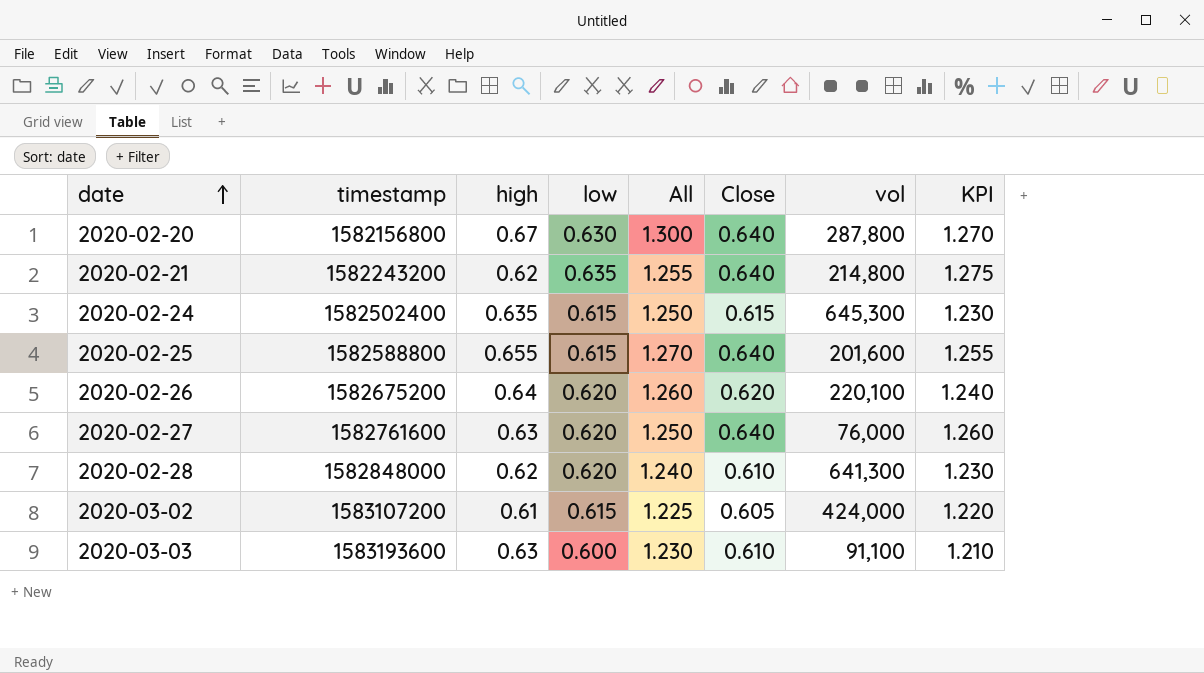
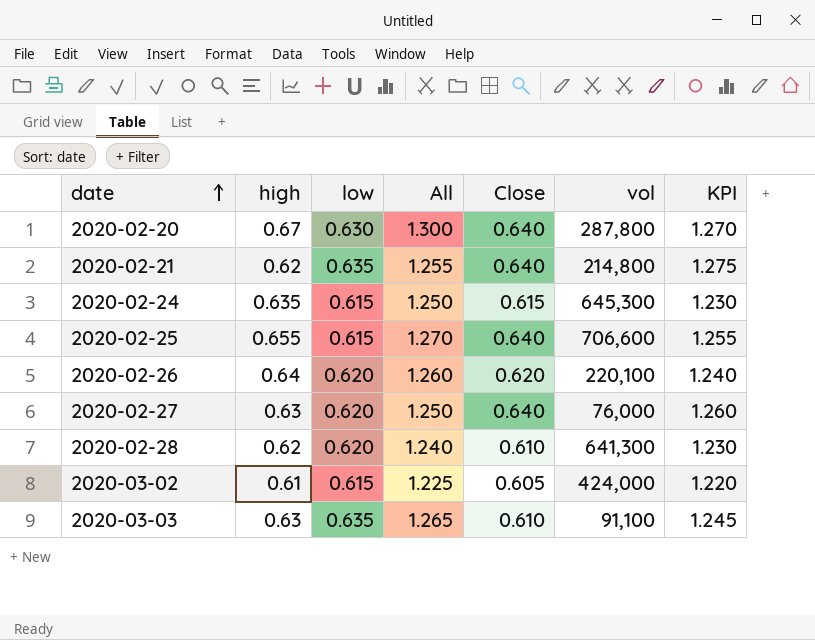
column timestamp | position: 2 -> none
2020-02-25 | vol: 201,600 -> 706,600
2020-03-03 | low: 0.600 -> 0.635
2020-03-03 | All: 1.230 -> 1.265
2020-03-03 | KPI: 1.210 -> 1.245

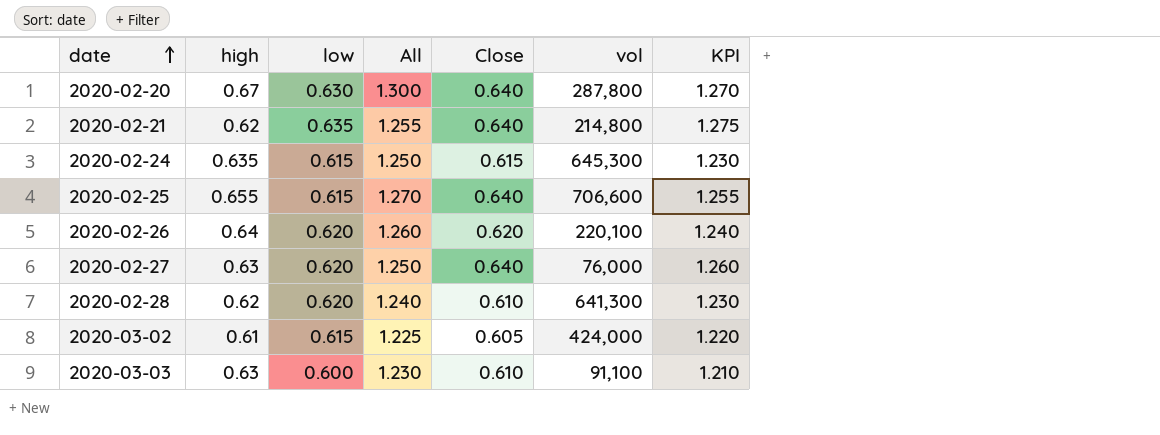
2020-03-03 | low: 0.635 -> 0.600
2020-03-03 | All: 1.265 -> 1.230
2020-03-03 | KPI: 1.245 -> 1.210

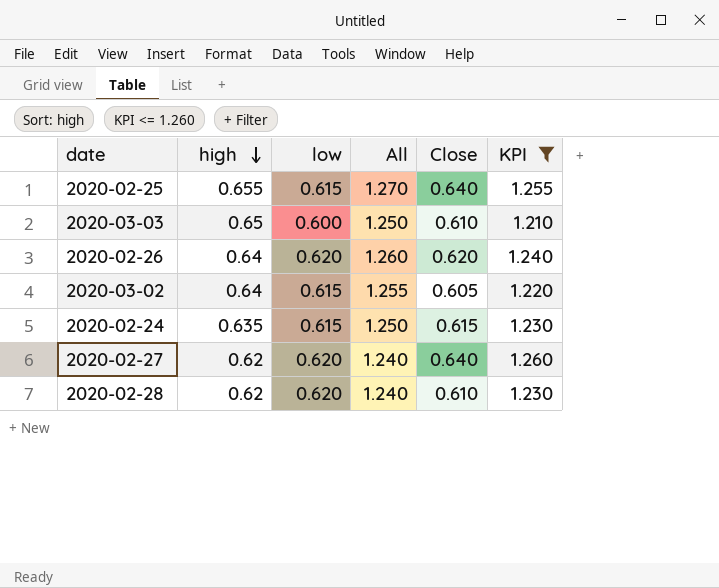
filter: none -> KPI <= 1.260
row order: date ascending -> high descending
column vol | position: 6 -> none
2020-03-03 | high: 0.63 -> 0.65
2020-03-03 | All: 1.230 -> 1.250
2020-03-02 | high: 0.61 -> 0.64
2020-03-02 | All: 1.225 -> 1.255
2020-02-27 | high: 0.63 -> 0.62
2020-02-27 | All: 1.250 -> 1.240

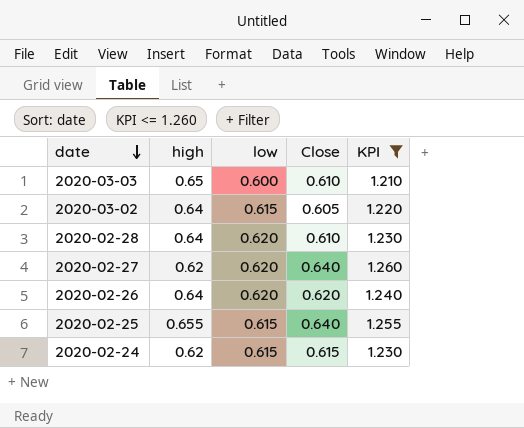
row order: high descending -> date descending
column All | formula: [high] + [low] -> none
2020-02-28 | high: 0.62 -> 0.64
2020-02-24 | high: 0.635 -> 0.62

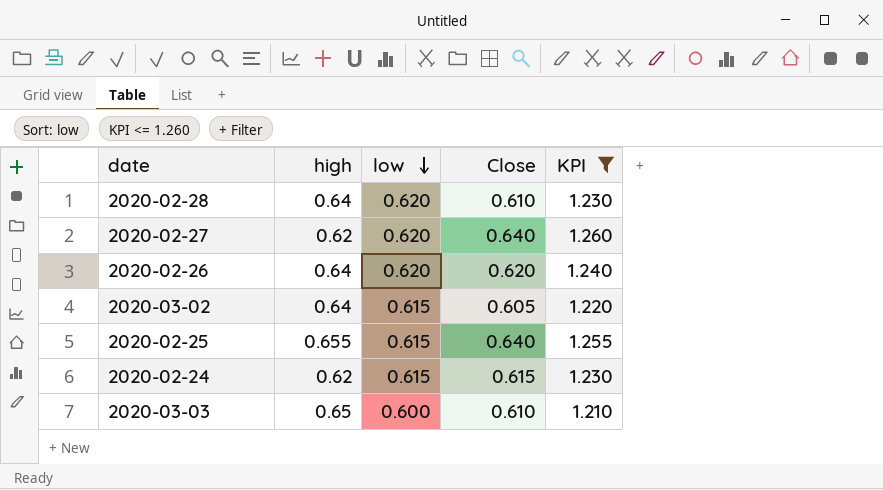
row order: date descending -> low descending

